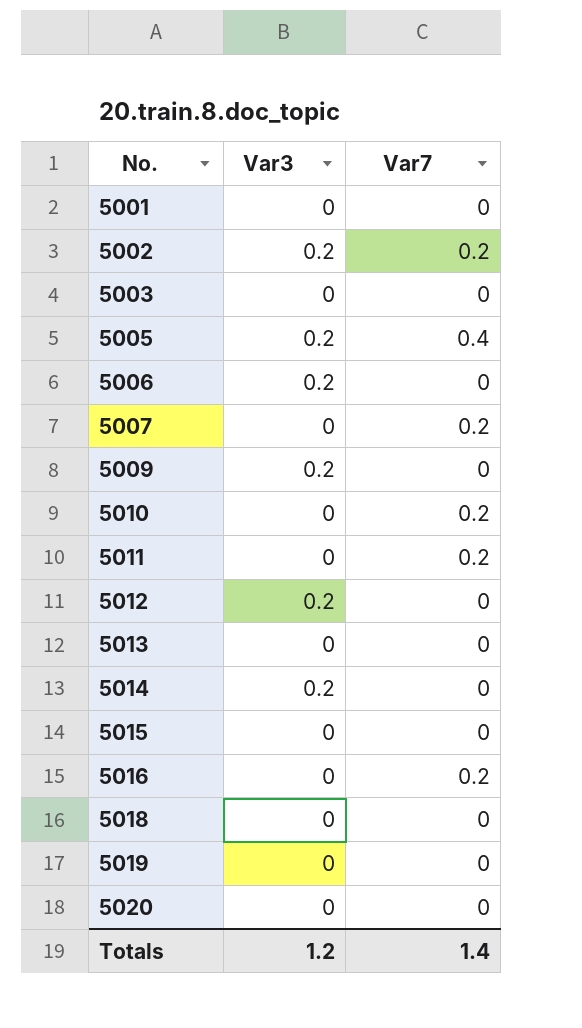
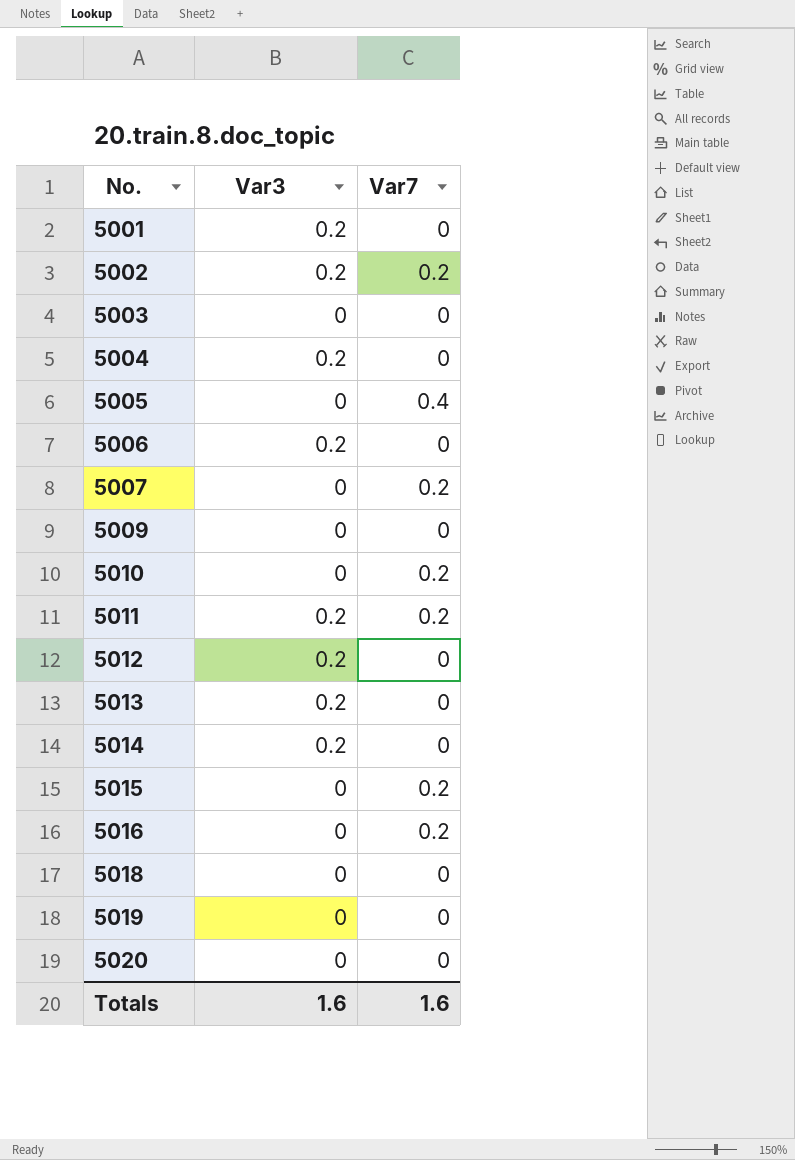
5001 | Var3: 0 -> 0.2
row 5004: none -> 0.2 | 0
5005 | Var3: 0.2 -> 0
5009 | Var3: 0.2 -> 0
5011 | Var3: 0 -> 0.2
5013 | Var3: 0 -> 0.2
5015 | Var7: 0 -> 0.2
Totals | Var3: 1.2 -> 1.6
Totals | Var7: 1.4 -> 1.6

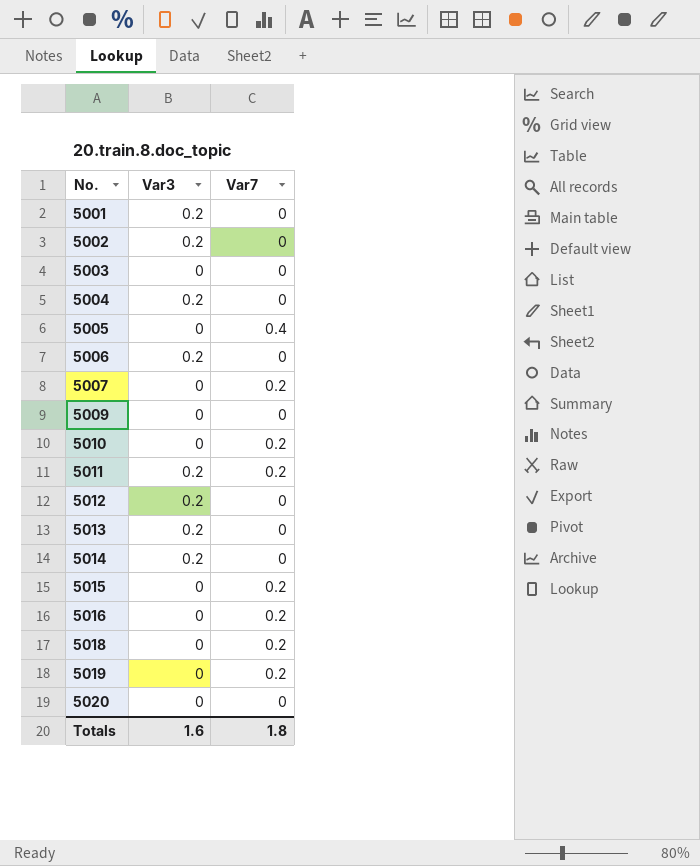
5002 | Var7: 0.2 -> 0
5018 | Var7: 0 -> 0.2
5019 | Var7: 0 -> 0.2
Totals | Var7: 1.6 -> 1.8

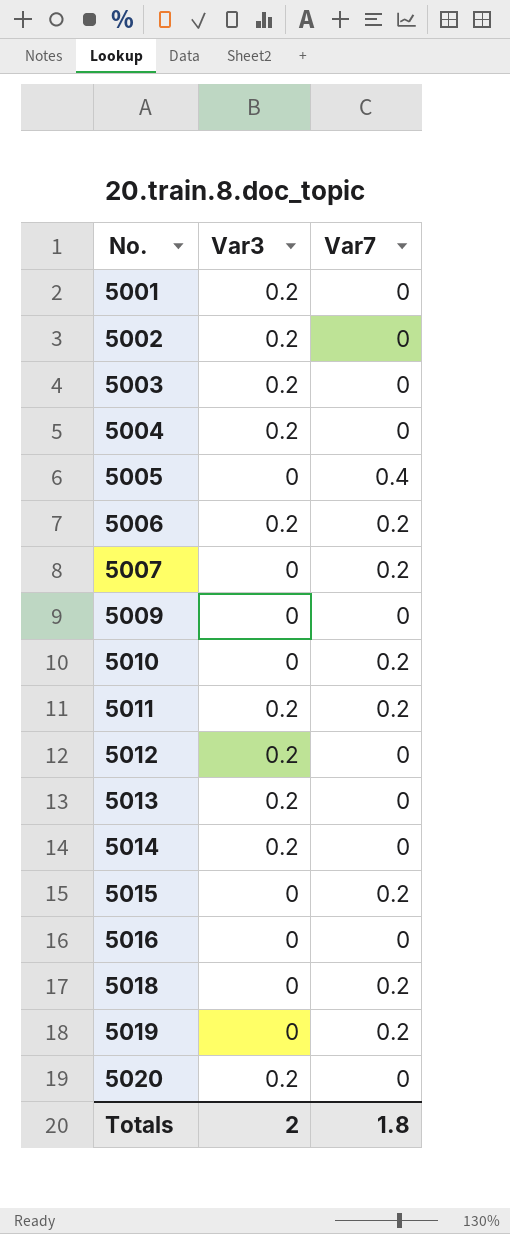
5003 | Var3: 0 -> 0.2
5006 | Var7: 0 -> 0.2
5016 | Var7: 0.2 -> 0
5020 | Var3: 0 -> 0.2
Totals | Var3: 1.6 -> 2

